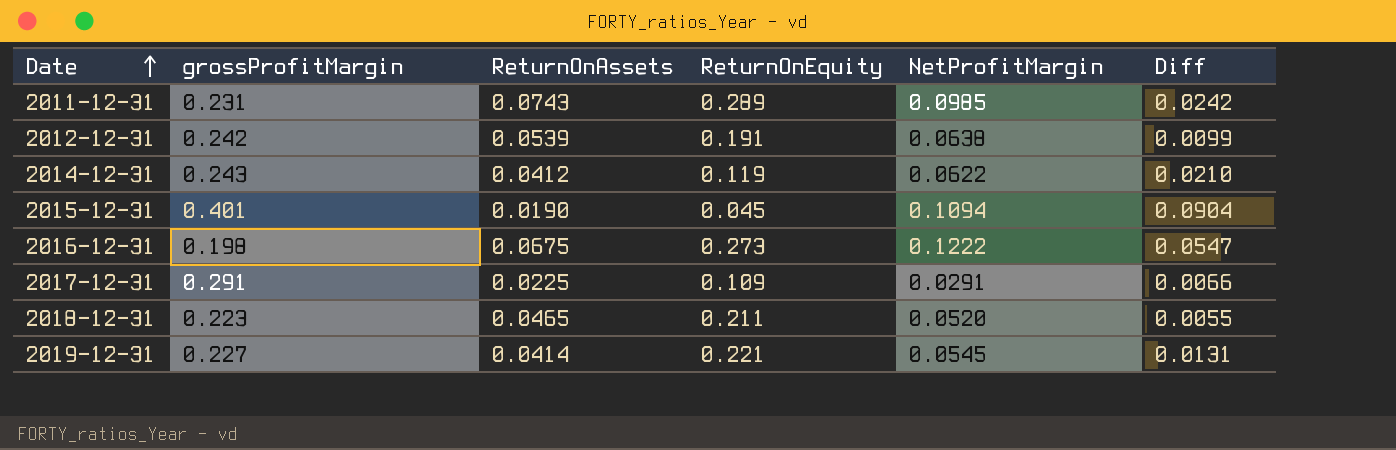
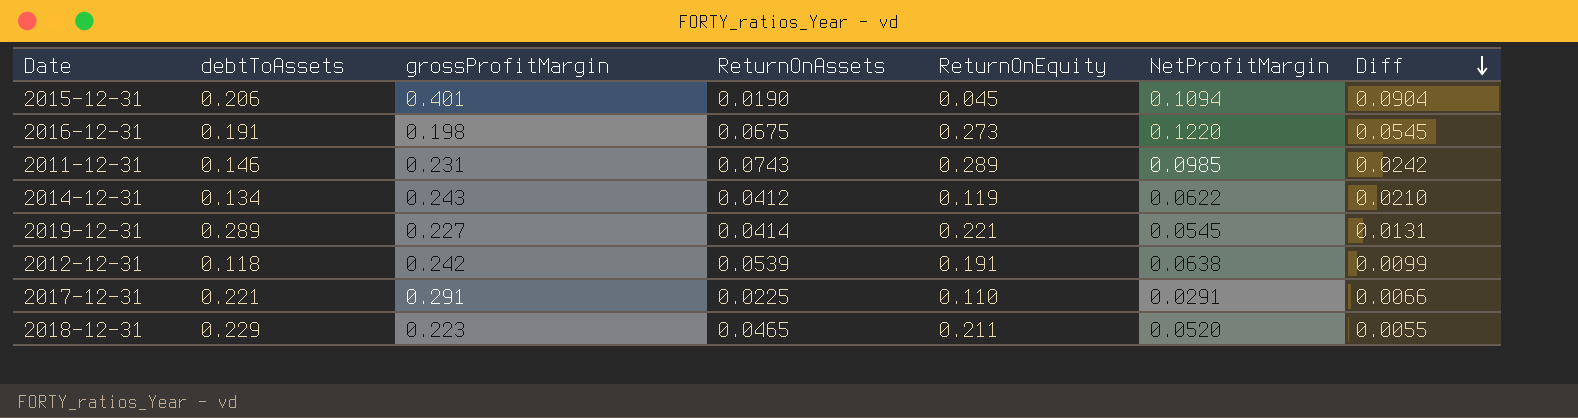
row order: Date ascending -> Diff descending
column debtToAssets | position: none -> 2
2016-12-31 | NetProfitMargin: 0.1222 -> 0.1220
2016-12-31 | Diff: 0.0547 -> 0.0545
2017-12-31 | ReturnOnEquity: 0.109 -> 0.110

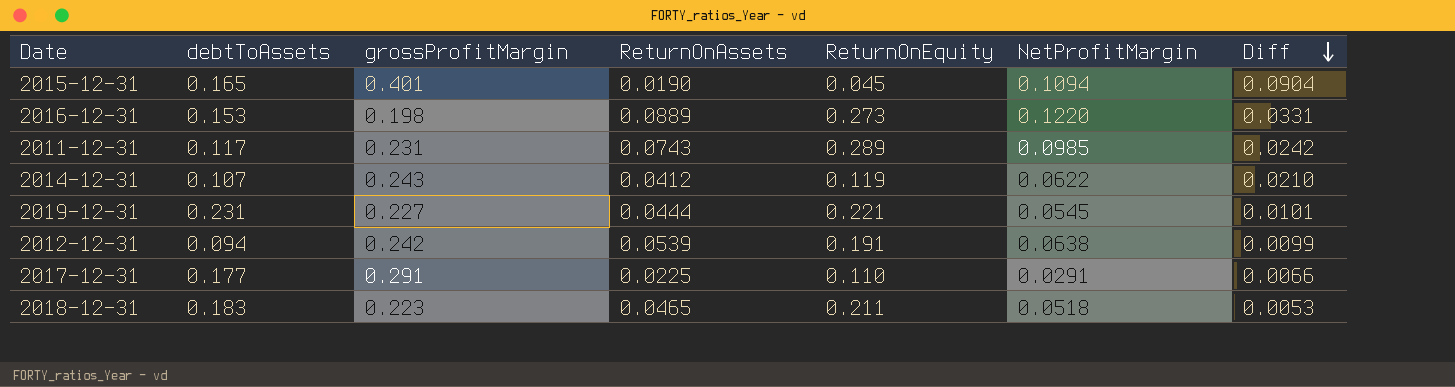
2015-12-31 | debtToAssets: 0.206 -> 0.165
2016-12-31 | debtToAssets: 0.191 -> 0.153
2016-12-31 | ReturnOnAssets: 0.0675 -> 0.0889
2016-12-31 | Diff: 0.0545 -> 0.0331
2011-12-31 | debtToAssets: 0.146 -> 0.117
2014-12-31 | debtToAssets: 0.134 -> 0.107
2019-12-31 | debtToAssets: 0.289 -> 0.231
2019-12-31 | ReturnOnAssets: 0.0414 -> 0.0444
2019-12-31 | Diff: 0.0131 -> 0.0101
2012-12-31 | debtToAssets: 0.118 -> 0.094
2017-12-31 | debtToAssets: 0.221 -> 0.177
2018-12-31 | debtToAssets: 0.229 -> 0.183
2018-12-31 | NetProfitMargin: 0.0520 -> 0.0518
2018-12-31 | Diff: 0.0055 -> 0.0053

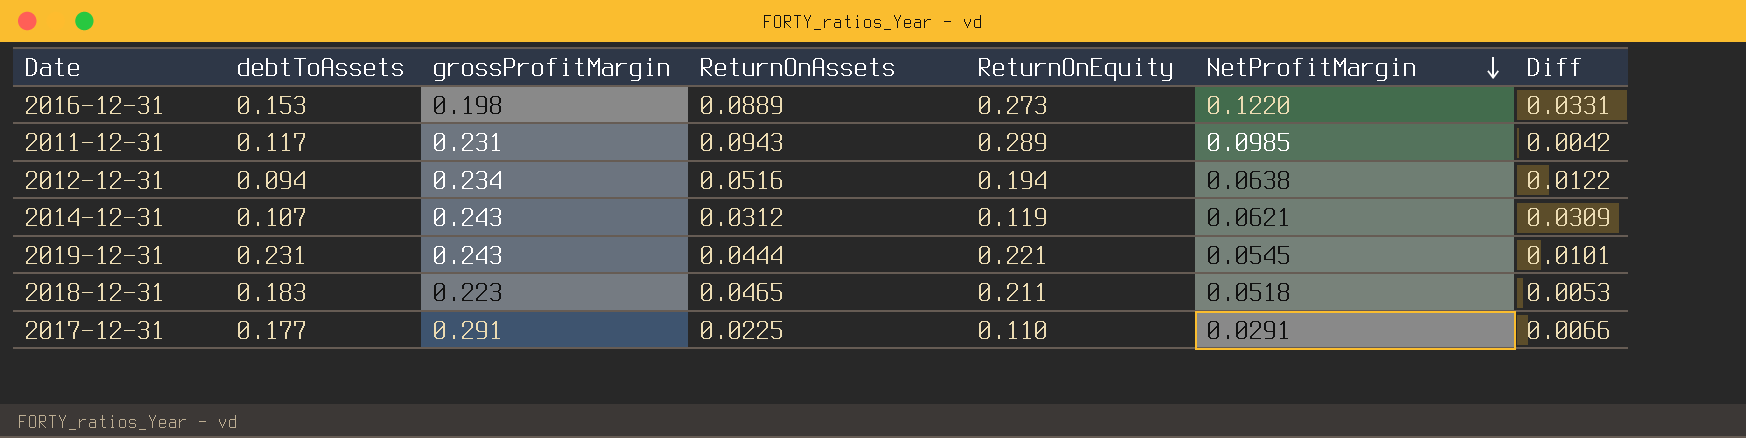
row order: Diff descending -> NetProfitMargin descending
row 2015-12-31: 0.165 | 0.401 | 0.0190 | 0.045 | 0.1094 | 0.0904 -> none
2011-12-31 | ReturnOnAssets: 0.0743 -> 0.0943
2011-12-31 | Diff: 0.0242 -> 0.0042
2012-12-31 | grossProfitMargin: 0.242 -> 0.234
2012-12-31 | ReturnOnAssets: 0.0539 -> 0.0516
2012-12-31 | ReturnOnEquity: 0.191 -> 0.194
2012-12-31 | Diff: 0.0099 -> 0.0122
2014-12-31 | ReturnOnAssets: 0.0412 -> 0.0312
2014-12-31 | NetProfitMargin: 0.0622 -> 0.0621
2014-12-31 | Diff: 0.0210 -> 0.0309
2019-12-31 | grossProfitMargin: 0.227 -> 0.243

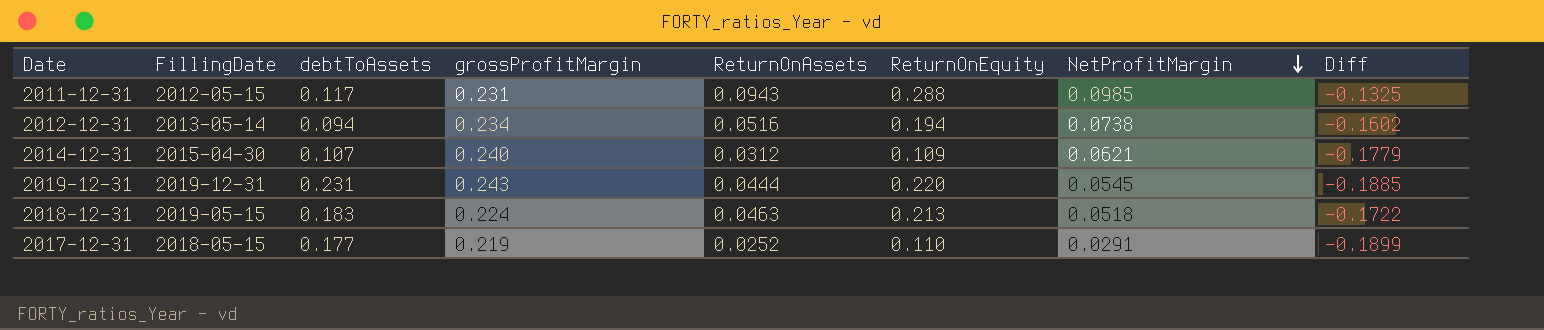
column FillingDate | position: none -> 2
column Diff | formula: [NetProfitMargin] - [ReturnOnAssets] -> [NetProfitMargin] - [grossProfitMargin]
row 2016-12-31: 0.153 | 0.198 | 0.0889 | 0.273 | 0.1220 | 0.0331 -> none
2011-12-31 | ReturnOnEquity: 0.289 -> 0.288
2012-12-31 | NetProfitMargin: 0.0638 -> 0.0738
2014-12-31 | grossProfitMargin: 0.243 -> 0.240
2014-12-31 | ReturnOnEquity: 0.119 -> 0.109
2019-12-31 | ReturnOnEquity: 0.221 -> 0.220
2018-12-31 | grossProfitMargin: 0.223 -> 0.224
2018-12-31 | ReturnOnAssets: 0.0465 -> 0.0463
2018-12-31 | ReturnOnEquity: 0.211 -> 0.213
2017-12-31 | grossProfitMargin: 0.291 -> 0.219
2017-12-31 | ReturnOnAssets: 0.0225 -> 0.0252

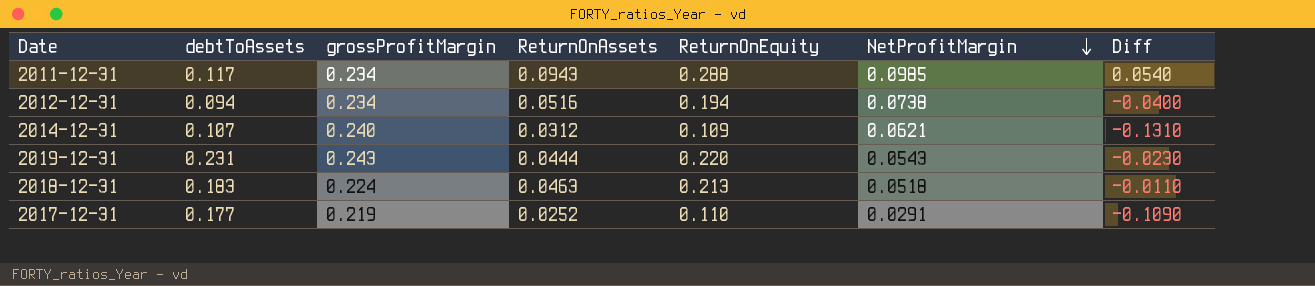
column FillingDate | position: 2 -> none
column Diff | formula: [NetProfitMargin] - [grossProfitMargin] -> [ReturnOnEquity] - [grossProfitMargin]
2011-12-31 | grossProfitMargin: 0.231 -> 0.234
2019-12-31 | NetProfitMargin: 0.0545 -> 0.0543

